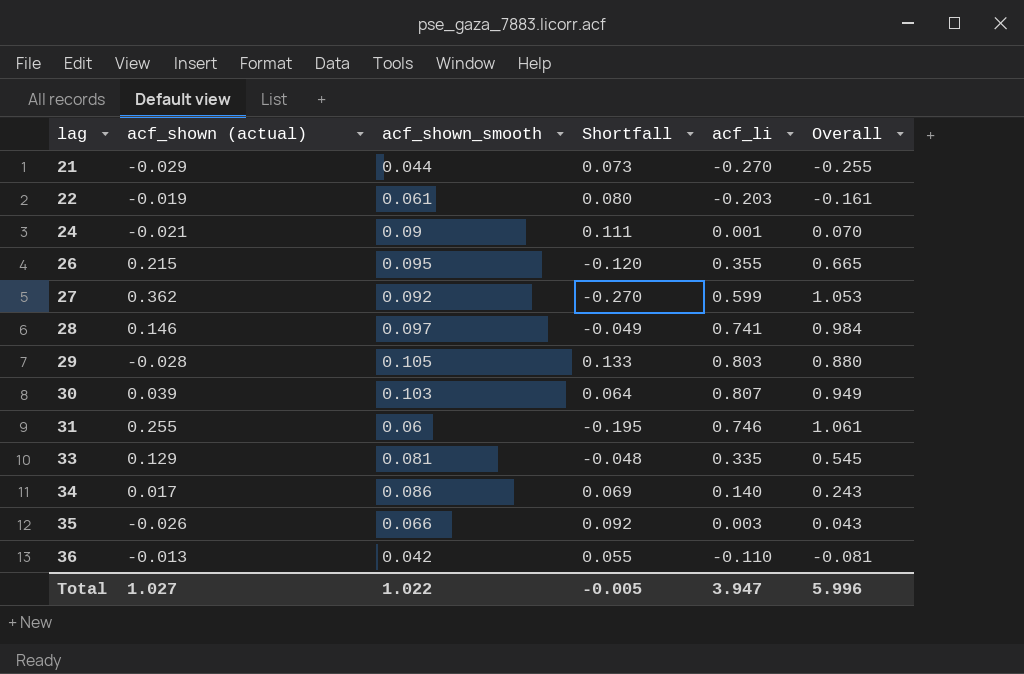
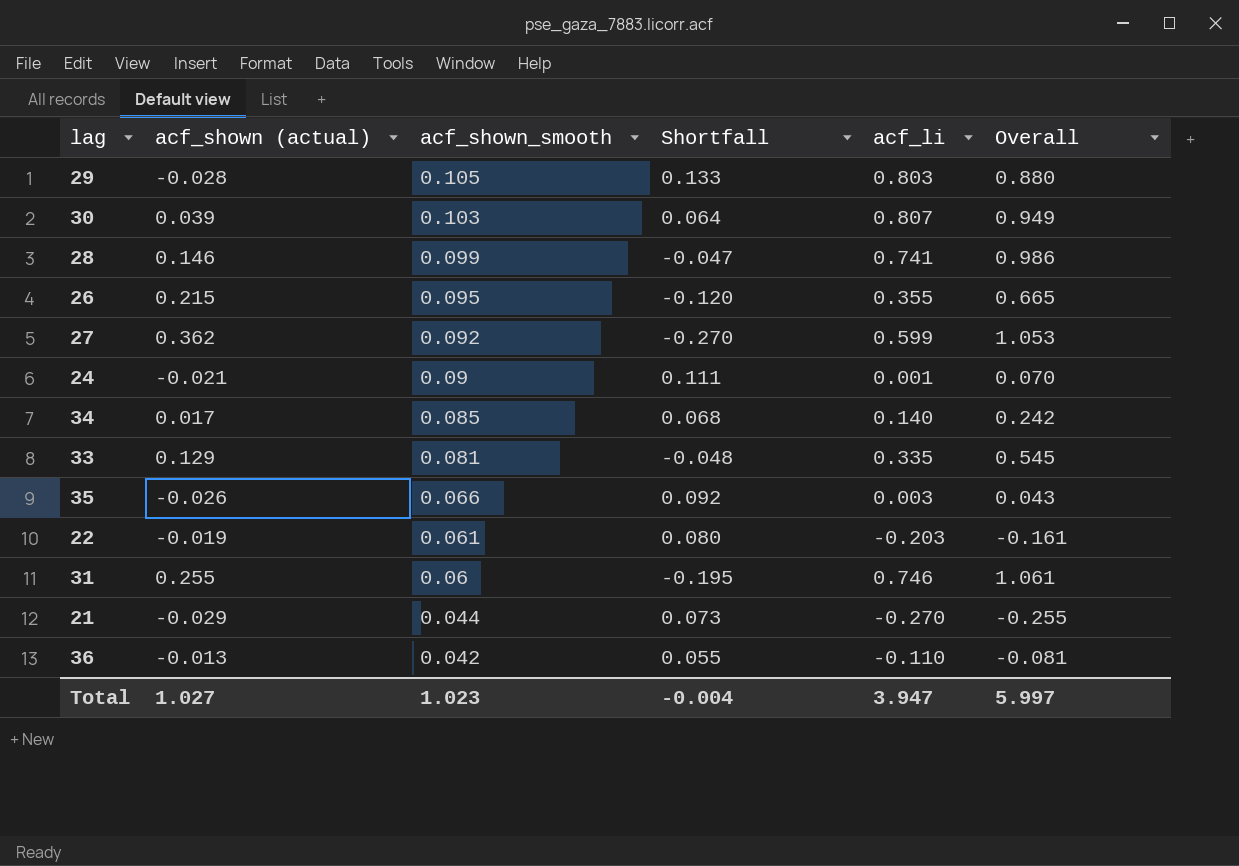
row order: lag ascending -> acf_shown_smooth descending
28 | acf_shown_smooth: 0.097 -> 0.099
28 | Shortfall: -0.049 -> -0.047
28 | Overall: 0.984 -> 0.986
34 | acf_shown_smooth: 0.086 -> 0.085
34 | Shortfall: 0.069 -> 0.068
34 | Overall: 0.243 -> 0.242
Total | acf_shown_smooth: 1.022 -> 1.023
Total | Shortfall: -0.005 -> -0.004
Total | Overall: 5.996 -> 5.997

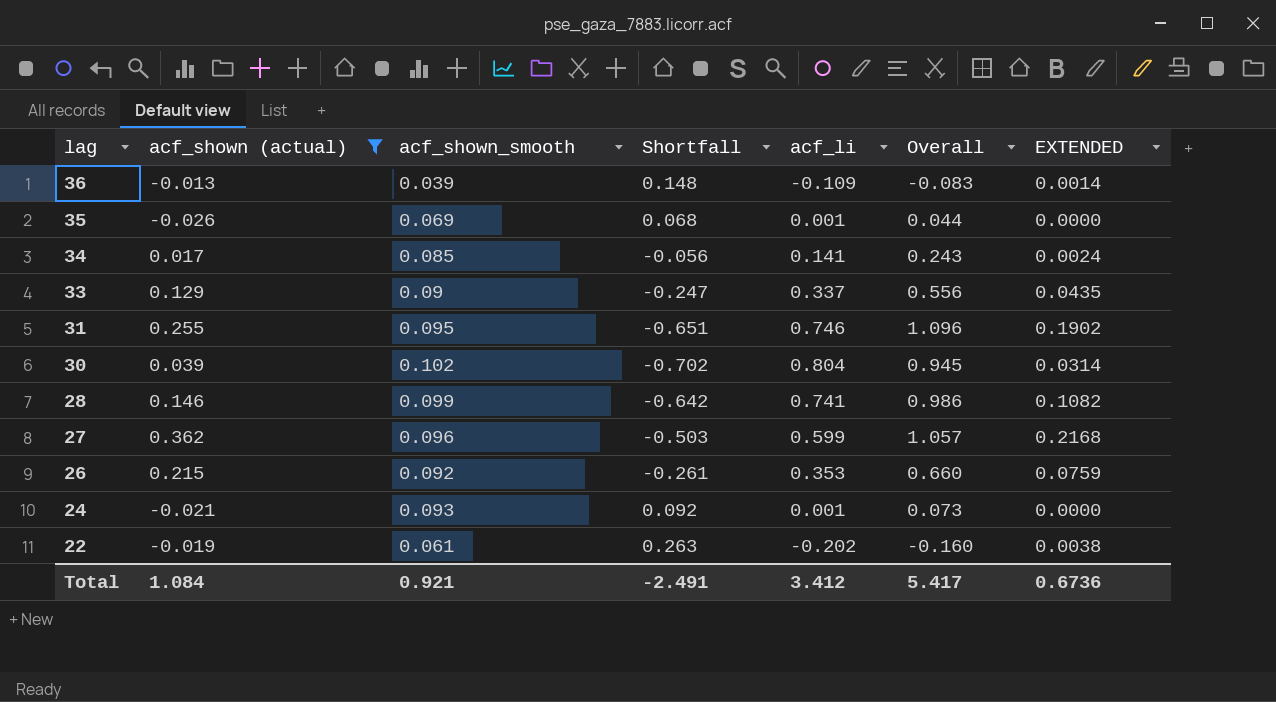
filter: none -> acf_shown (actual) >= -0.026
row order: acf_shown_smooth descending -> lag descending
column Shortfall | formula: [acf_shown_smooth] - [acf_shown (actual)] -> [acf_shown_smooth] - [acf_li]
column EXTENDED | formula: none -> [acf_shown (actual)] * [acf_li]
36 | acf_shown_smooth: 0.042 -> 0.039
36 | acf_li: -0.110 -> -0.109
36 | Overall: -0.081 -> -0.083
35 | acf_shown_smooth: 0.066 -> 0.069
35 | acf_li: 0.003 -> 0.001
35 | Overall: 0.043 -> 0.044
34 | acf_li: 0.140 -> 0.141
34 | Overall: 0.242 -> 0.243
33 | acf_shown_smooth: 0.081 -> 0.09
33 | acf_li: 0.335 -> 0.337
33 | Overall: 0.545 -> 0.556
31 | acf_shown_smooth: 0.06 -> 0.095
31 | Overall: 1.061 -> 1.096
30 | acf_shown_smooth: 0.103 -> 0.102
30 | acf_li: 0.807 -> 0.804
30 | Overall: 0.949 -> 0.945
27 | acf_shown_smooth: 0.092 -> 0.096
27 | Overall: 1.053 -> 1.057
26 | acf_shown_smooth: 0.095 -> 0.092
26 | acf_li: 0.355 -> 0.353
26 | Overall: 0.665 -> 0.660
24 | acf_shown_smooth: 0.09 -> 0.093
24 | Overall: 0.070 -> 0.073
22 | acf_li: -0.203 -> -0.202
22 | Overall: -0.161 -> -0.160
Total | acf_shown (actual): 1.027 -> 1.084
Total | acf_shown_smooth: 1.023 -> 0.921
Total | Shortfall: -0.004 -> -2.491
Total | acf_li: 3.947 -> 3.412
Total | Overall: 5.997 -> 5.417

